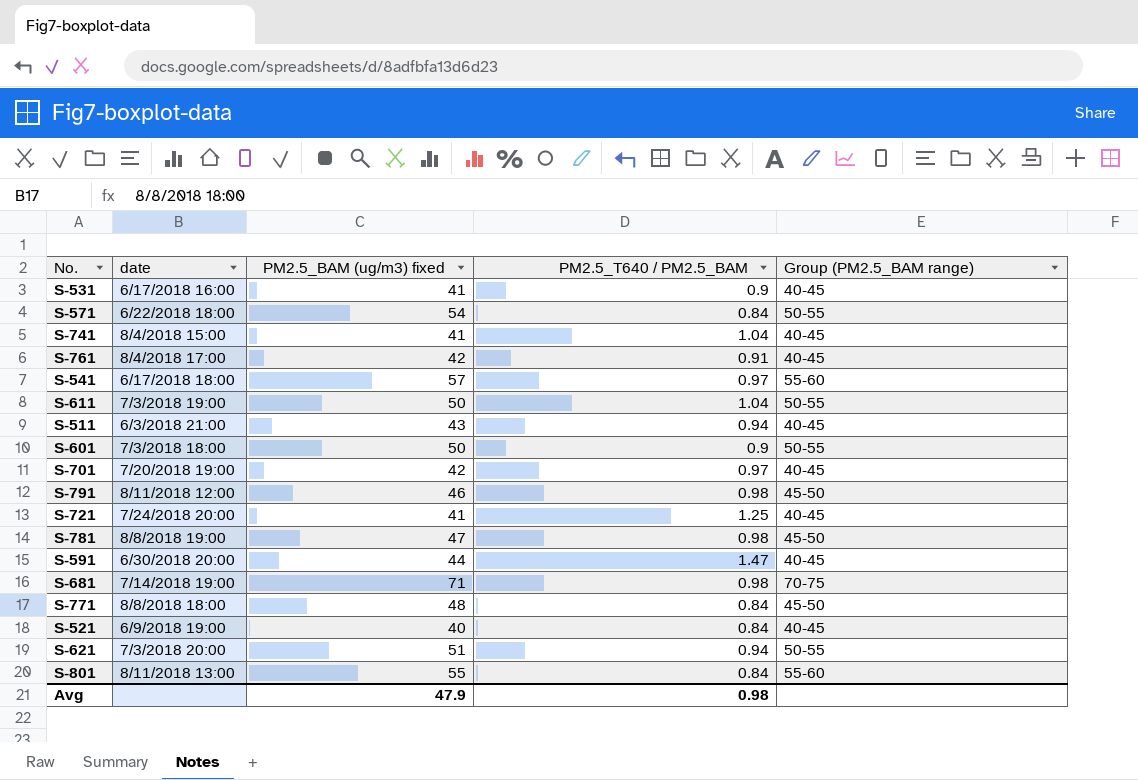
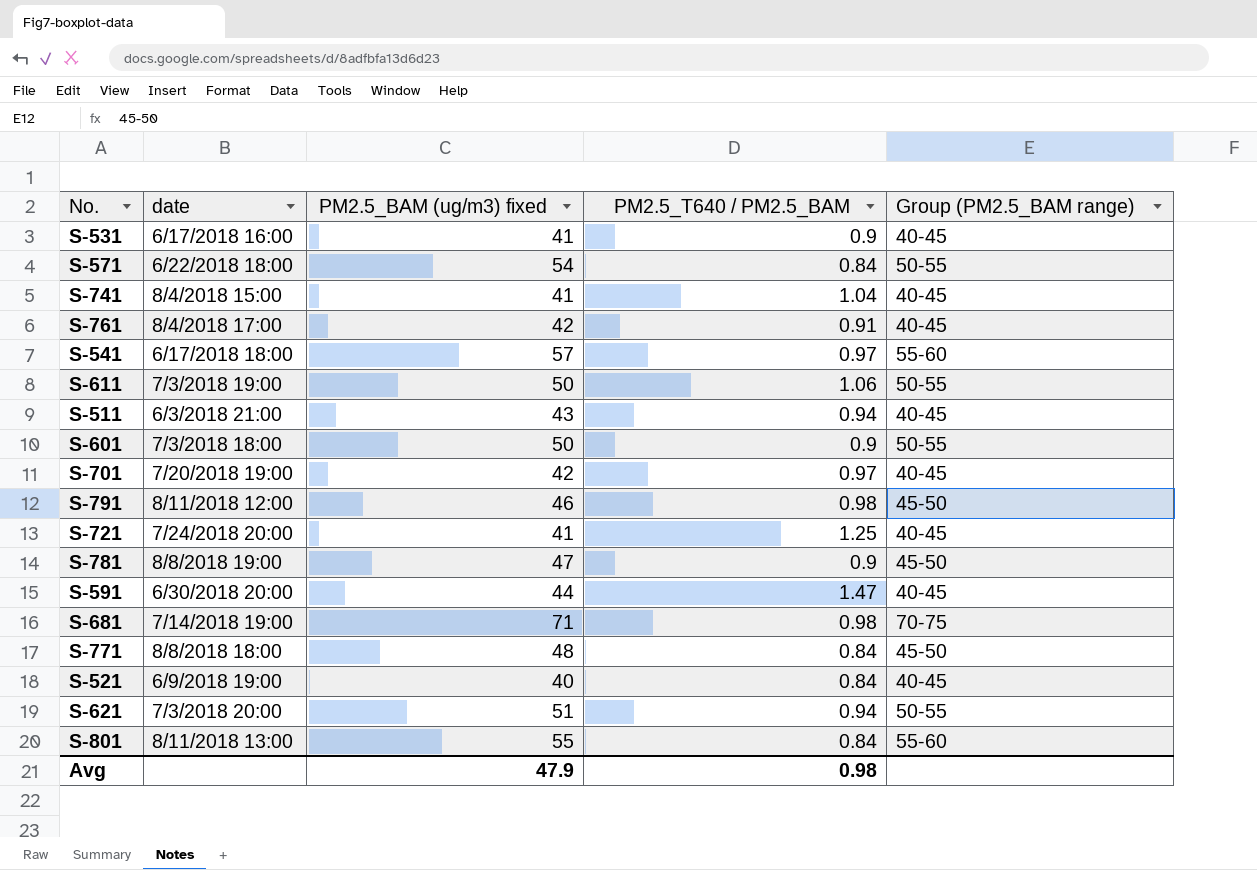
S-611 | PM2.5_T640 / PM2.5_BAM: 1.04 -> 1.06
S-781 | PM2.5_T640 / PM2.5_BAM: 0.98 -> 0.9

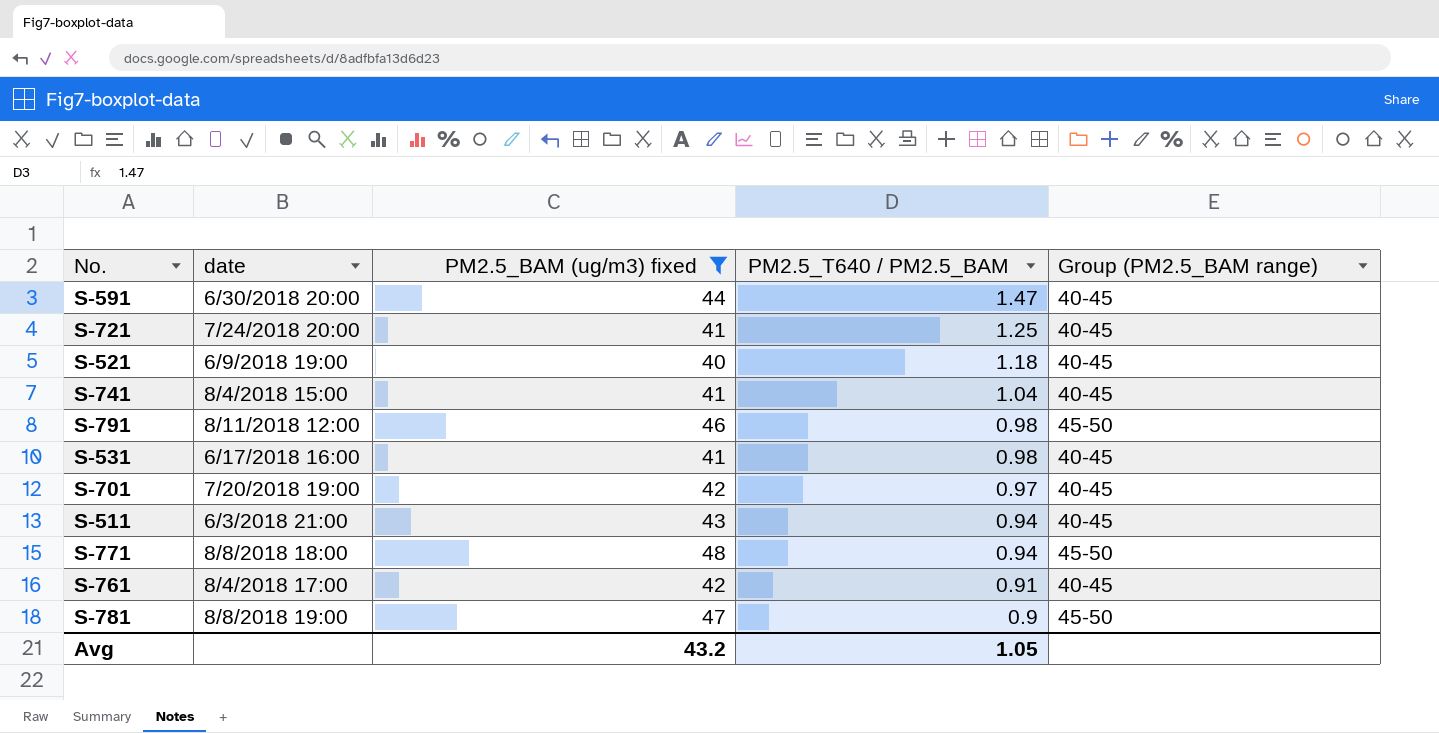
filter: none -> PM2.5_BAM (ug/m3) fixed <= 48
row order: none -> PM2.5_T640 / PM2.5_BAM descending
S-521 | PM2.5_T640 / PM2.5_BAM: 0.84 -> 1.18
S-531 | PM2.5_T640 / PM2.5_BAM: 0.9 -> 0.98
S-771 | PM2.5_T640 / PM2.5_BAM: 0.84 -> 0.94
Avg | PM2.5_BAM (ug/m3) fixed: 47.9 -> 43.2
Avg | PM2.5_T640 / PM2.5_BAM: 0.98 -> 1.05

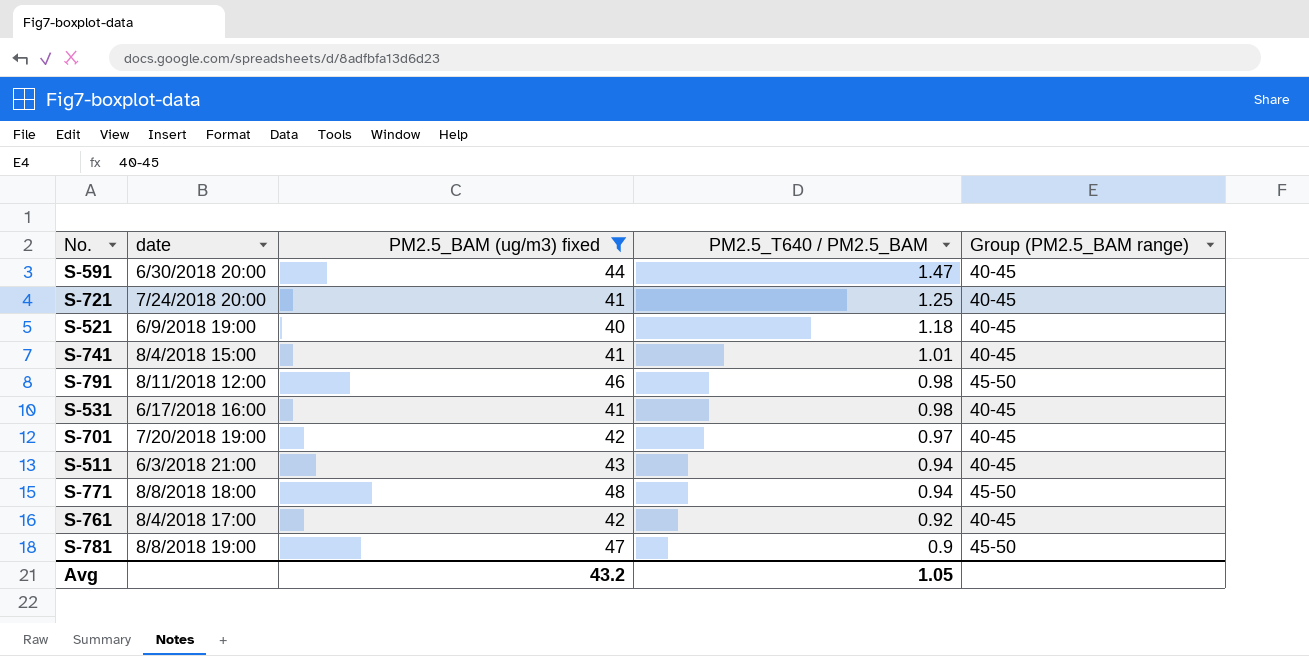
S-741 | PM2.5_T640 / PM2.5_BAM: 1.04 -> 1.01
S-761 | PM2.5_T640 / PM2.5_BAM: 0.91 -> 0.92

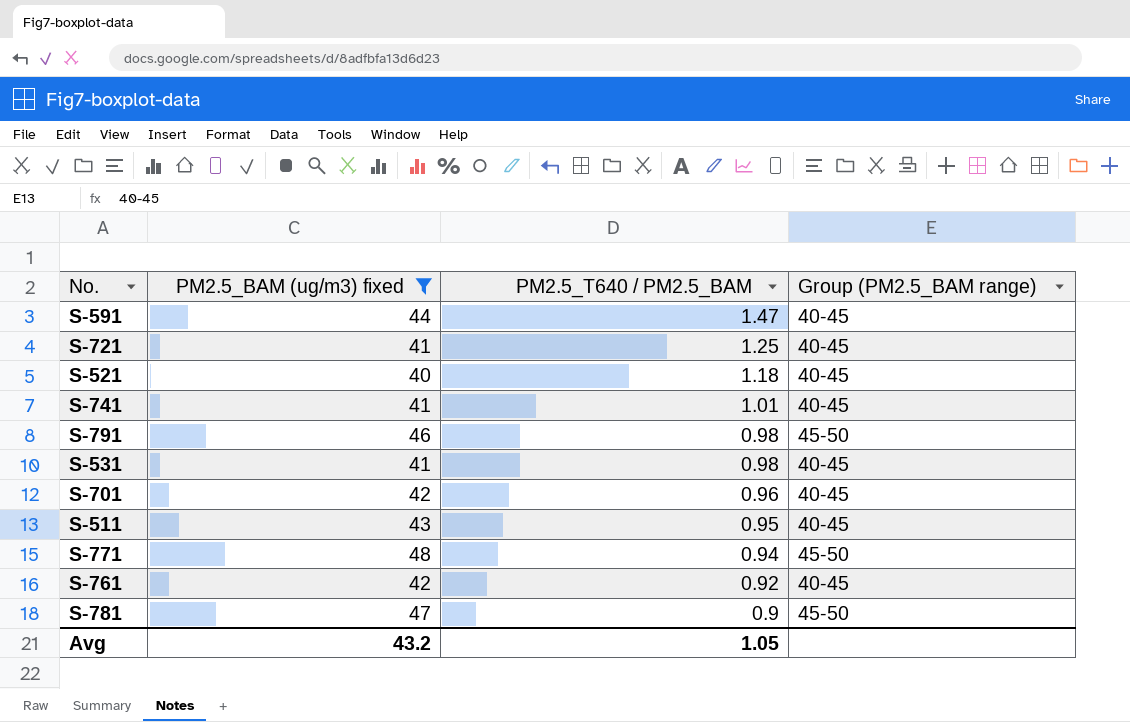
column date | position: 2 -> none
S-701 | PM2.5_T640 / PM2.5_BAM: 0.97 -> 0.96
S-511 | PM2.5_T640 / PM2.5_BAM: 0.94 -> 0.95

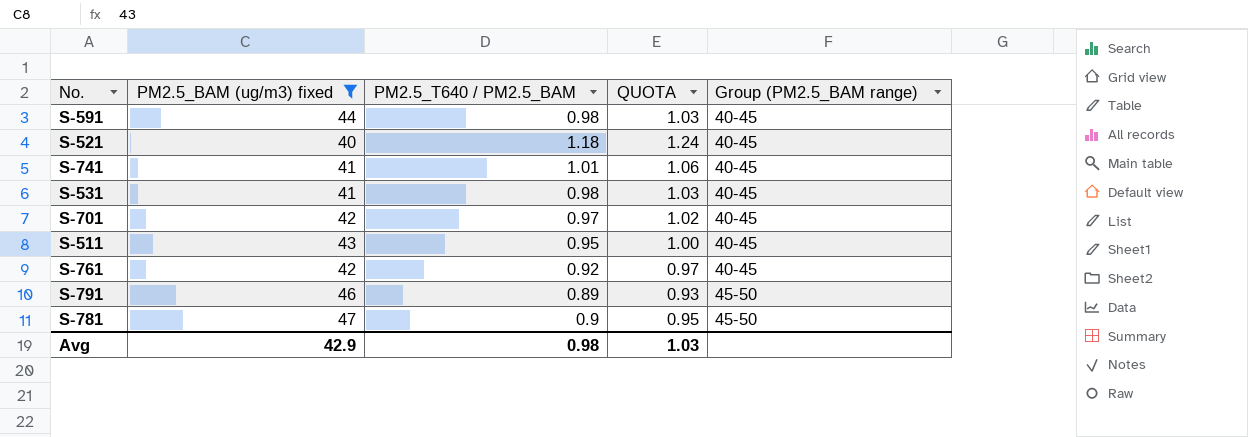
row order: PM2.5_T640 / PM2.5_BAM descending -> Group (PM2.5_BAM range) ascending
column QUOTA | formula: none -> [PM2.5_T640 / PM2.5_BAM] * 1.05
row S-721: 41 | 1.25 | 40-45 -> none
row S-771: 48 | 0.94 | 45-50 -> none
S-591 | PM2.5_T640 / PM2.5_BAM: 1.47 -> 0.98
S-701 | PM2.5_T640 / PM2.5_BAM: 0.96 -> 0.97
S-791 | PM2.5_T640 / PM2.5_BAM: 0.98 -> 0.89
Avg | PM2.5_BAM (ug/m3) fixed: 43.2 -> 42.9
Avg | PM2.5_T640 / PM2.5_BAM: 1.05 -> 0.98

